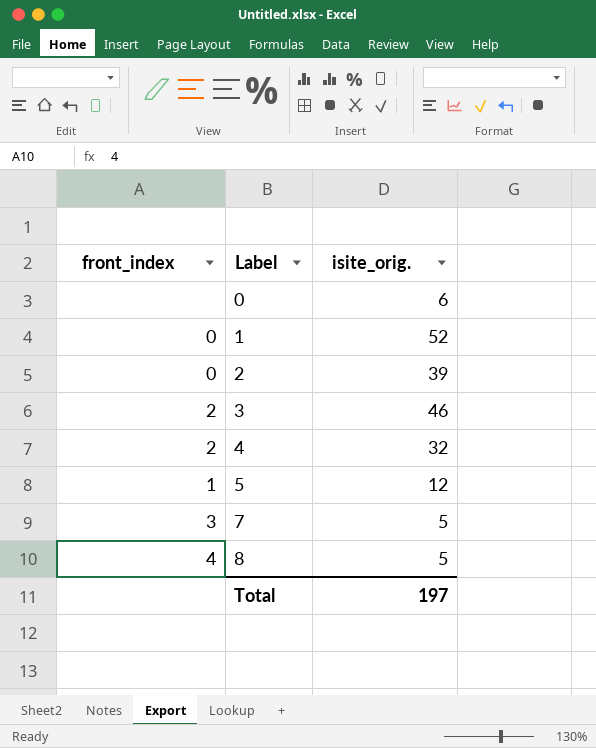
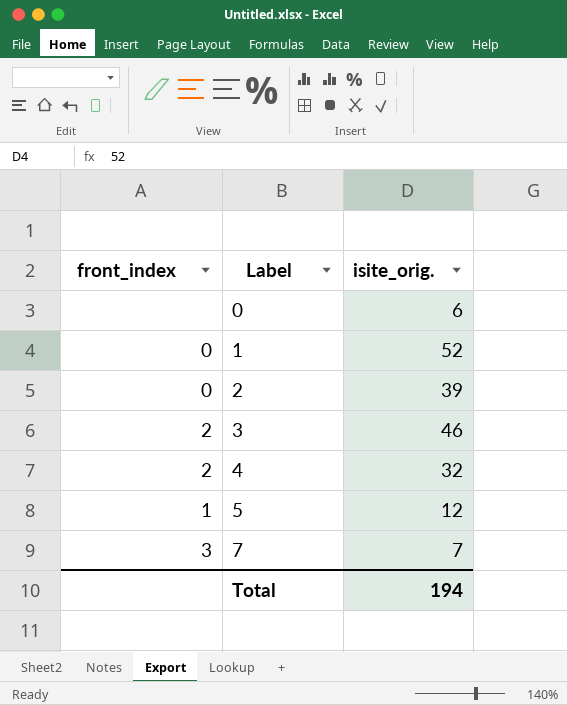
row 8: 4 | 5 -> none
7 | isite_orig.: 5 -> 7
Total | isite_orig.: 197 -> 194

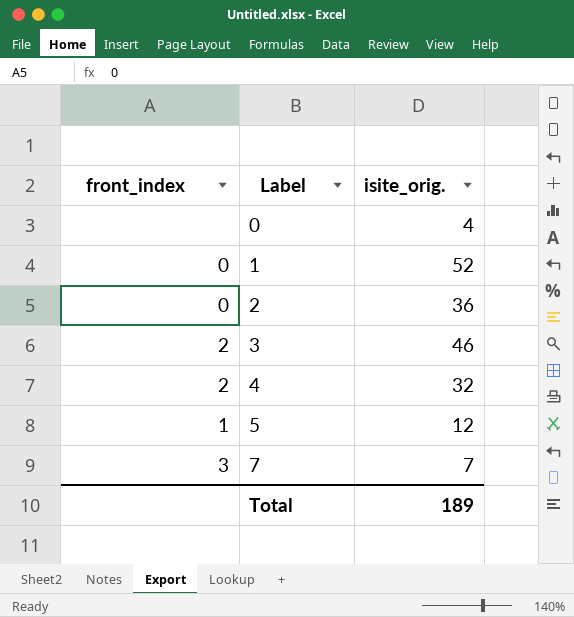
0 | isite_orig.: 6 -> 4
2 | isite_orig.: 39 -> 36
Total | isite_orig.: 194 -> 189

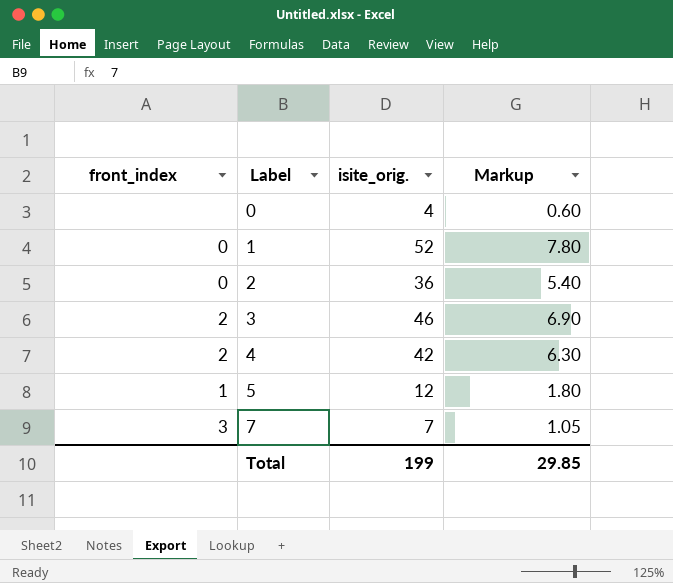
column Markup | formula: none -> [isite_orig.] * 0.15
4 | isite_orig.: 32 -> 42
Total | isite_orig.: 189 -> 199

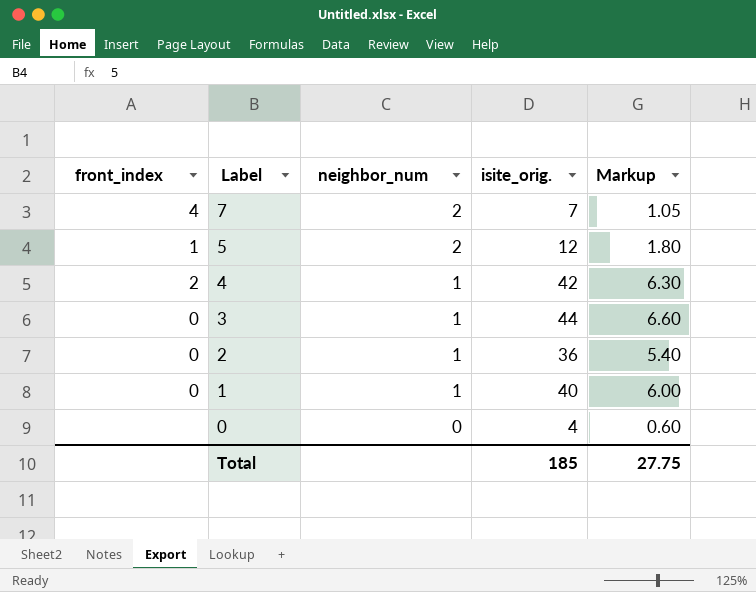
row order: Label ascending -> Label descending
column neighbor_num | position: none -> 3
7 | front_index: 3 -> 4
3 | front_index: 2 -> 0
3 | isite_orig.: 46 -> 44
3 | Markup: 6.90 -> 6.60
1 | isite_orig.: 52 -> 40
1 | Markup: 7.80 -> 6.00
Total | isite_orig.: 199 -> 185
Total | Markup: 29.85 -> 27.75

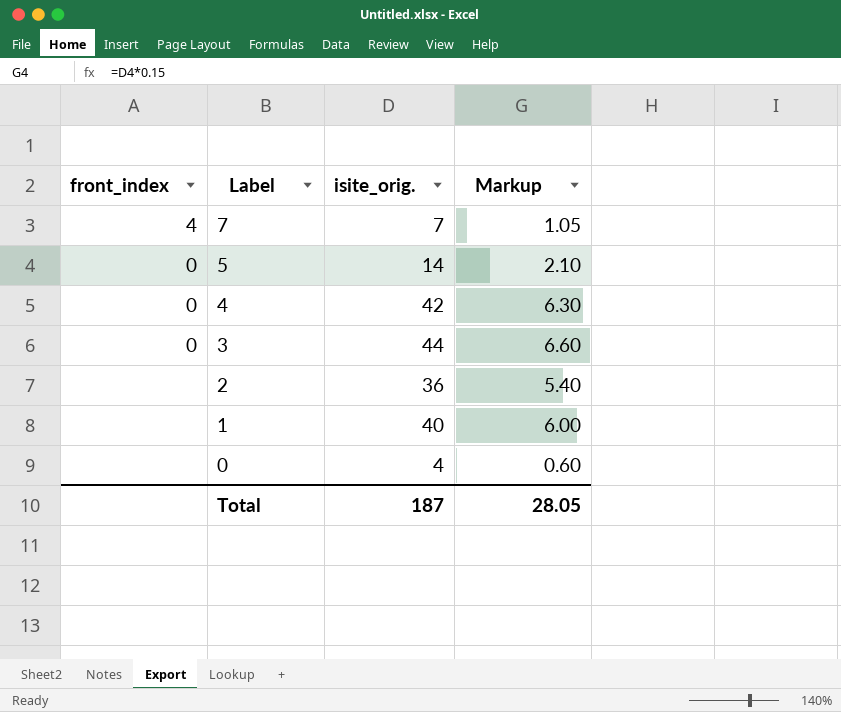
column neighbor_num | position: 3 -> none
5 | front_index: 1 -> 0
5 | isite_orig.: 12 -> 14
5 | Markup: 1.80 -> 2.10
4 | front_index: 2 -> 0
2 | front_index: 0 -> none
1 | front_index: 0 -> none
Total | isite_orig.: 185 -> 187
Total | Markup: 27.75 -> 28.05

